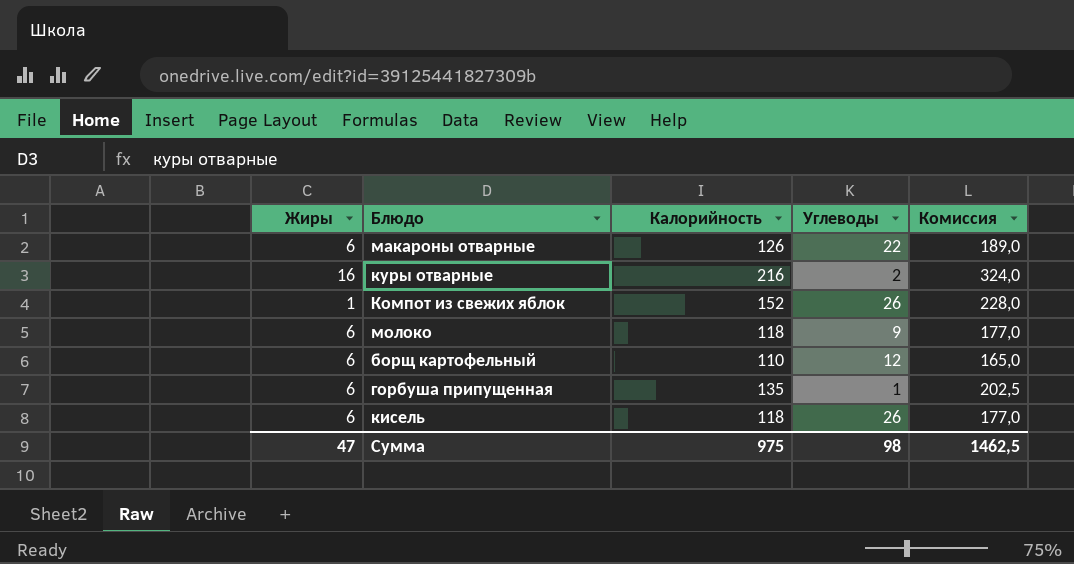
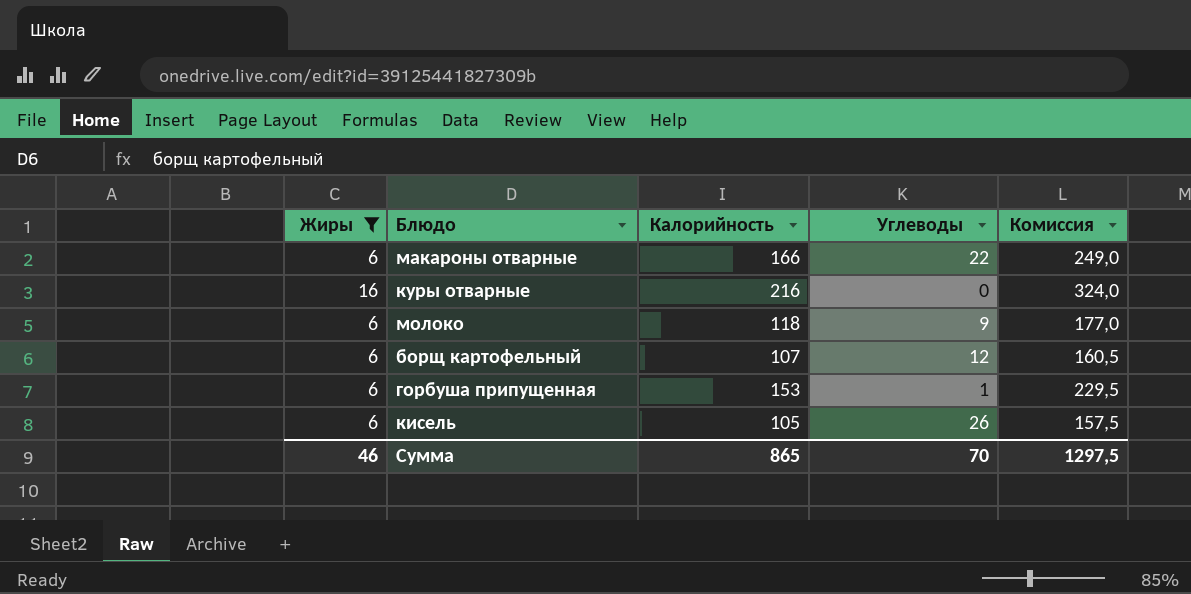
filter: none -> Жиры != 1
макароны отварные | Калорийность: 126 -> 166
макароны отварные | Комиссия: 189,0 -> 249,0
куры отварные | Углеводы: 2 -> 0
борщ картофельный | Калорийность: 110 -> 107
борщ картофельный | Комиссия: 165,0 -> 160,5
горбуша припущенная | Калорийность: 135 -> 153
горбуша припущенная | Комиссия: 202,5 -> 229,5
кисель | Калорийность: 118 -> 105
кисель | Комиссия: 177,0 -> 157,5
Сумма | Жиры: 47 -> 46
Сумма | Калорийность: 975 -> 865
Сумма | Углеводы: 98 -> 70
Сумма | Комиссия: 1462,5 -> 1297,5

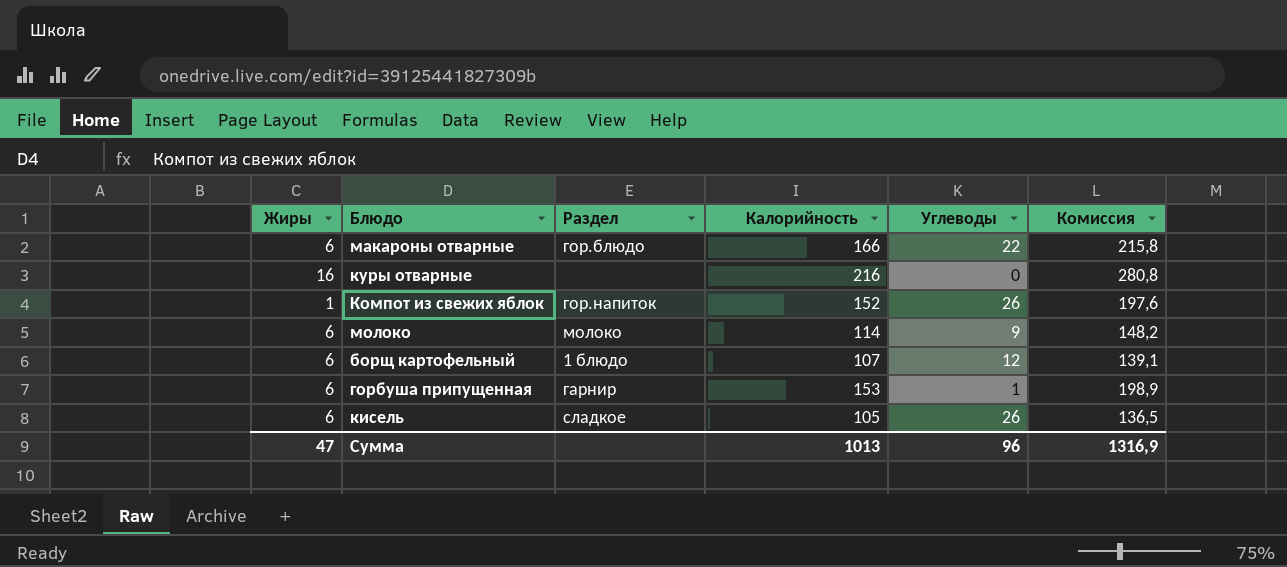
filter: Жиры != 1 -> none
column Раздел | position: none -> 3
column Комиссия | formula: [Калорийность] * 1,5 -> [Калорийность] * 1,3
молоко | Калорийность: 118 -> 114
Сумма | Жиры: 46 -> 47
Сумма | Калорийность: 865 -> 1013
Сумма | Углеводы: 70 -> 96
Сумма | Комиссия: 1297,5 -> 1316,9

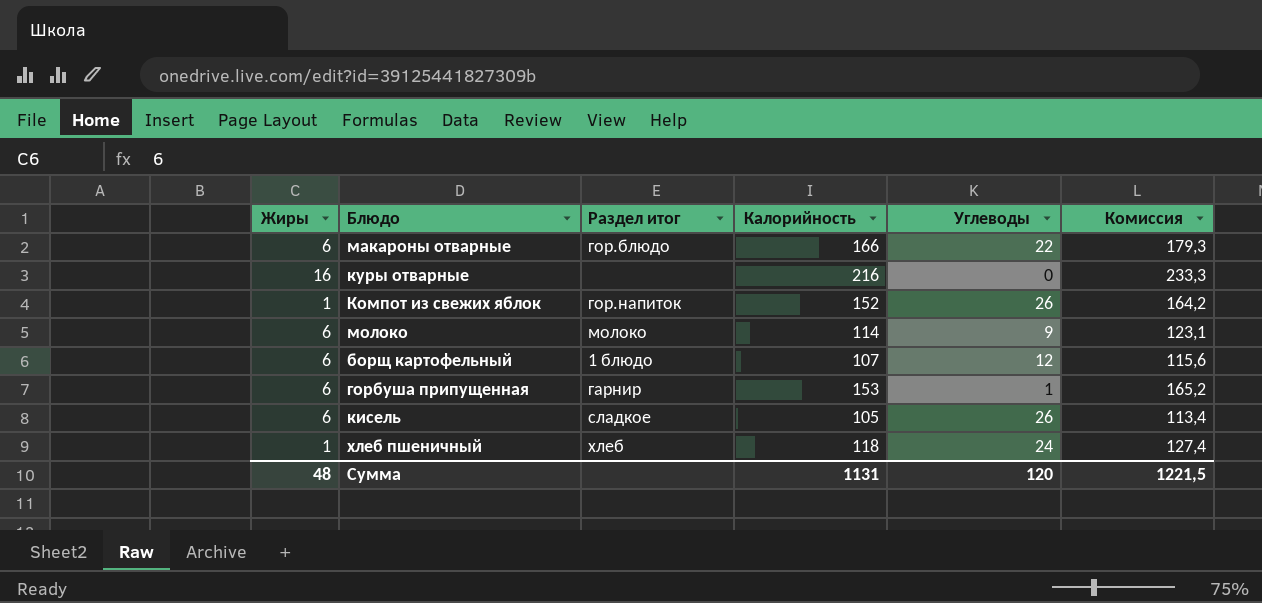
column name: Раздел -> Раздел итог
column Комиссия | formula: [Калорийность] * 1,3 -> [Калорийность] * 1,08
row хлеб пшеничный: none -> 1 | хлеб | 118 | 24 | 127,4
Сумма | Жиры: 47 -> 48
Сумма | Калорийность: 1013 -> 1131
Сумма | Углеводы: 96 -> 120
Сумма | Комиссия: 1316,9 -> 1221,5

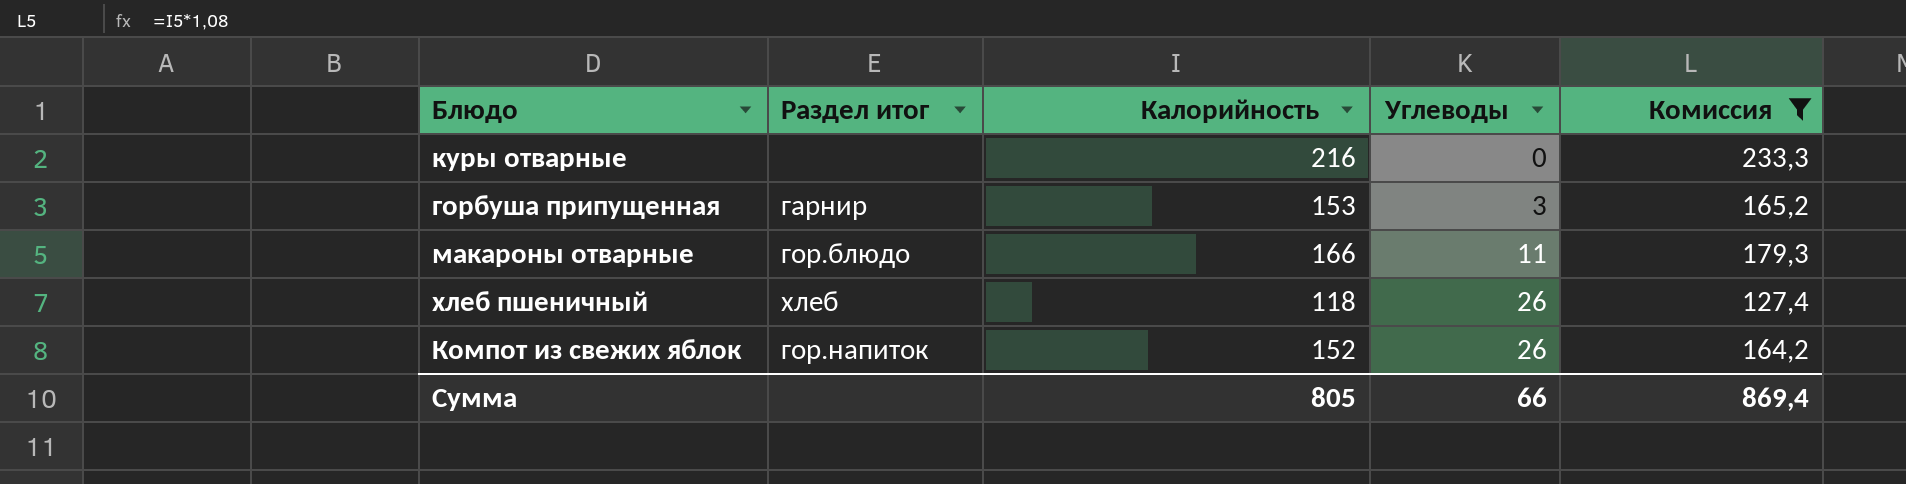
filter: none -> Комиссия >= 127,4
row order: none -> Углеводы ascending
column Жиры | position: 1 -> none
горбуша припущенная | Углеводы: 1 -> 3
макароны отварные | Углеводы: 22 -> 11
хлеб пшеничный | Углеводы: 24 -> 26
Сумма | Калорийность: 1131 -> 805
Сумма | Углеводы: 120 -> 66
Сумма | Комиссия: 1221,5 -> 869,4

